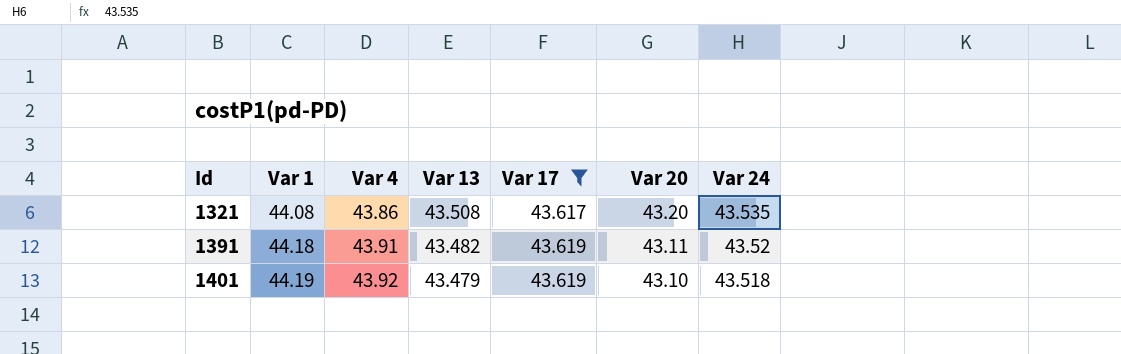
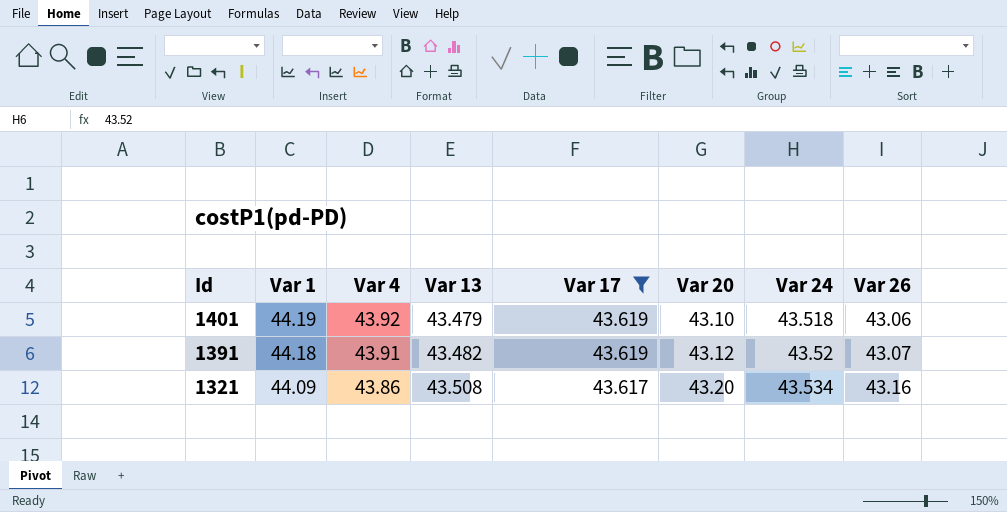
row order: Id ascending -> Id descending
column Var 26 | position: none -> 8
1391 | Var 20: 43.11 -> 43.12
1321 | Var 1: 44.08 -> 44.09
1321 | Var 24: 43.535 -> 43.534

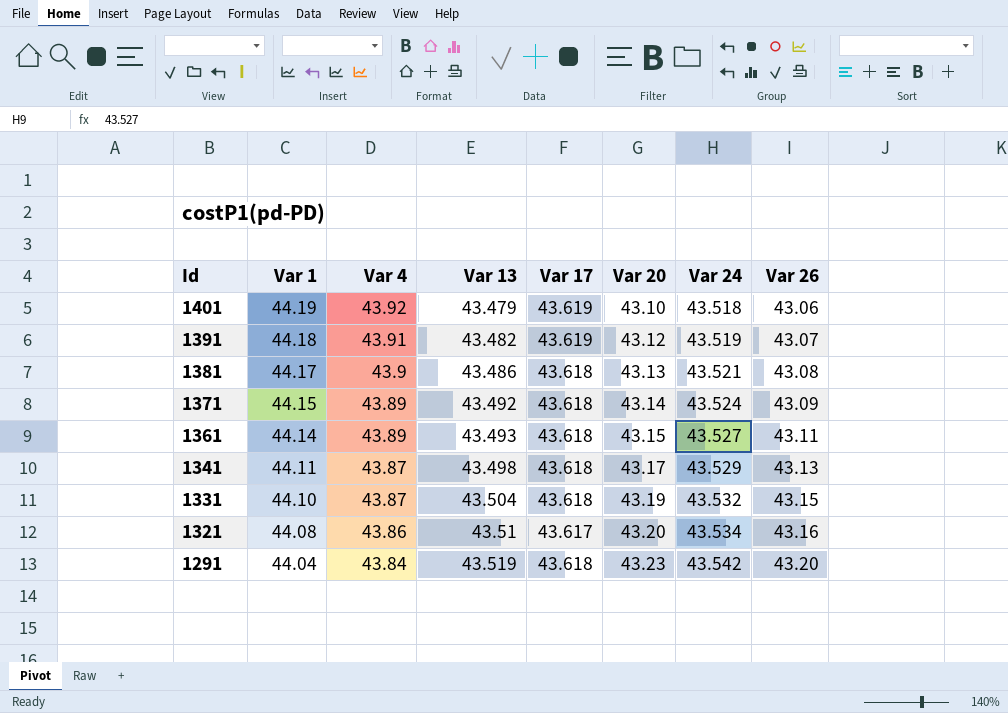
filter: Var 17 != 43.618 -> none
1391 | Var 24: 43.52 -> 43.519
1321 | Var 1: 44.09 -> 44.08
1321 | Var 13: 43.508 -> 43.51

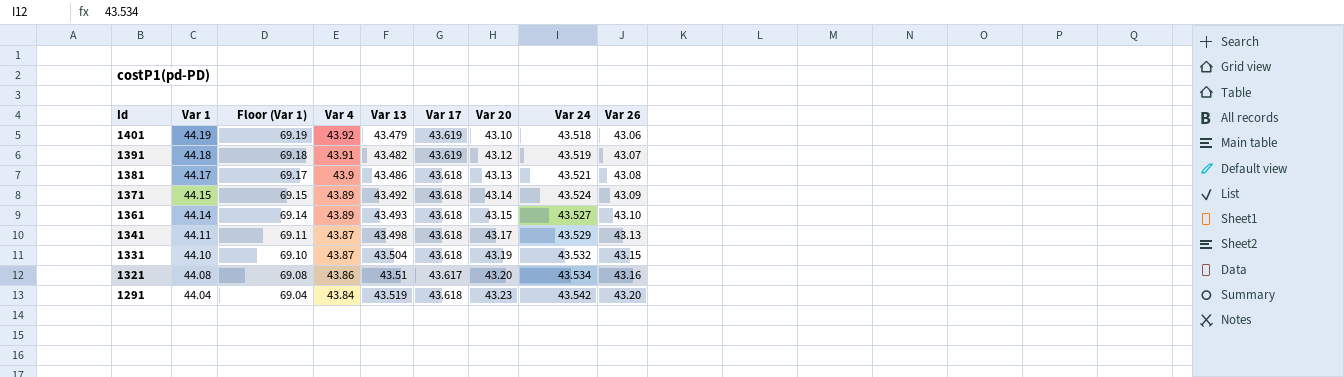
column Floor (Var 1) | formula: none -> [Var 1] + 25
1361 | Var 26: 43.11 -> 43.10

